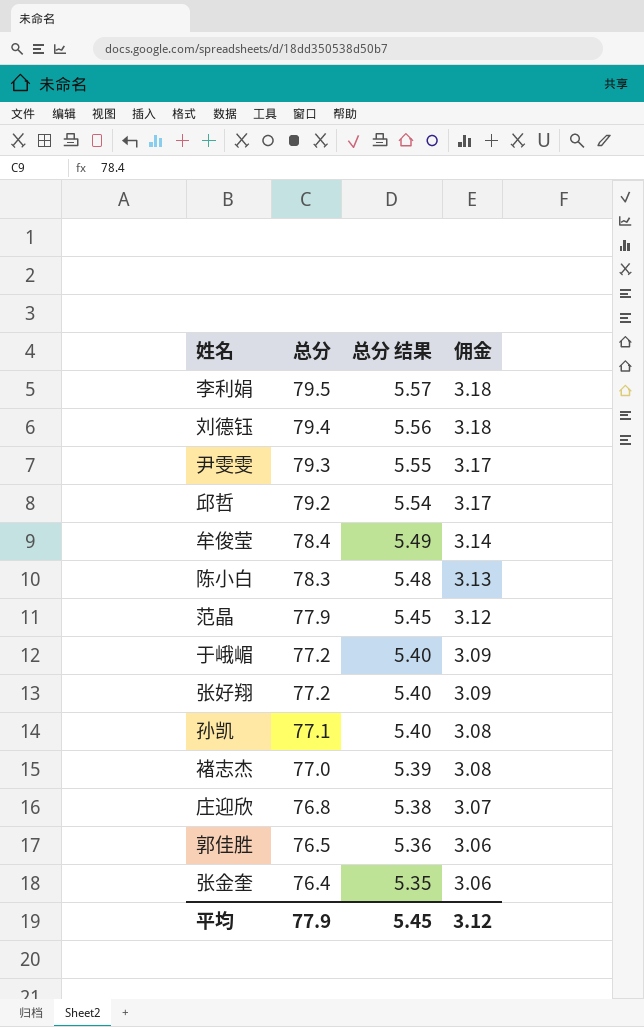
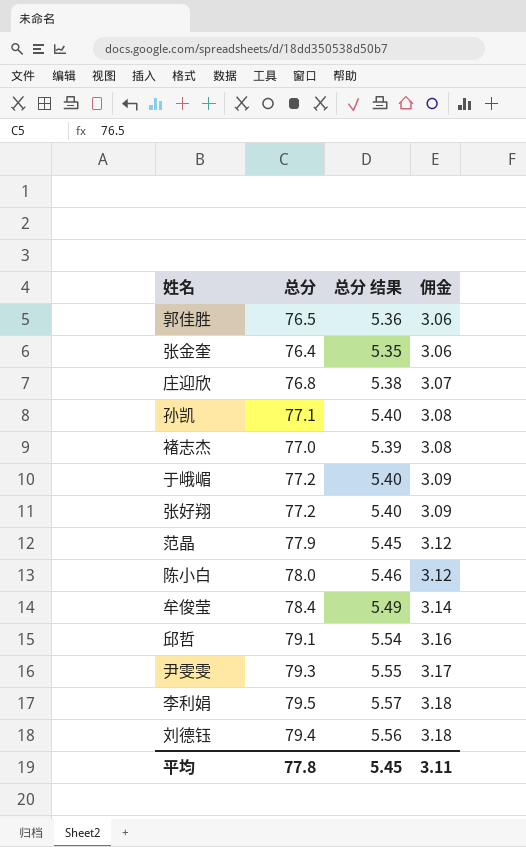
row order: 总分 descending -> 佣金 ascending
陈小白 | 总分: 78.3 -> 78.0
陈小白 | 总分 结果: 5.48 -> 5.46
陈小白 | 佣金: 3.13 -> 3.12
邱哲 | 总分: 79.2 -> 79.1
邱哲 | 佣金: 3.17 -> 3.16
平均 | 总分: 77.9 -> 77.8
平均 | 佣金: 3.12 -> 3.11

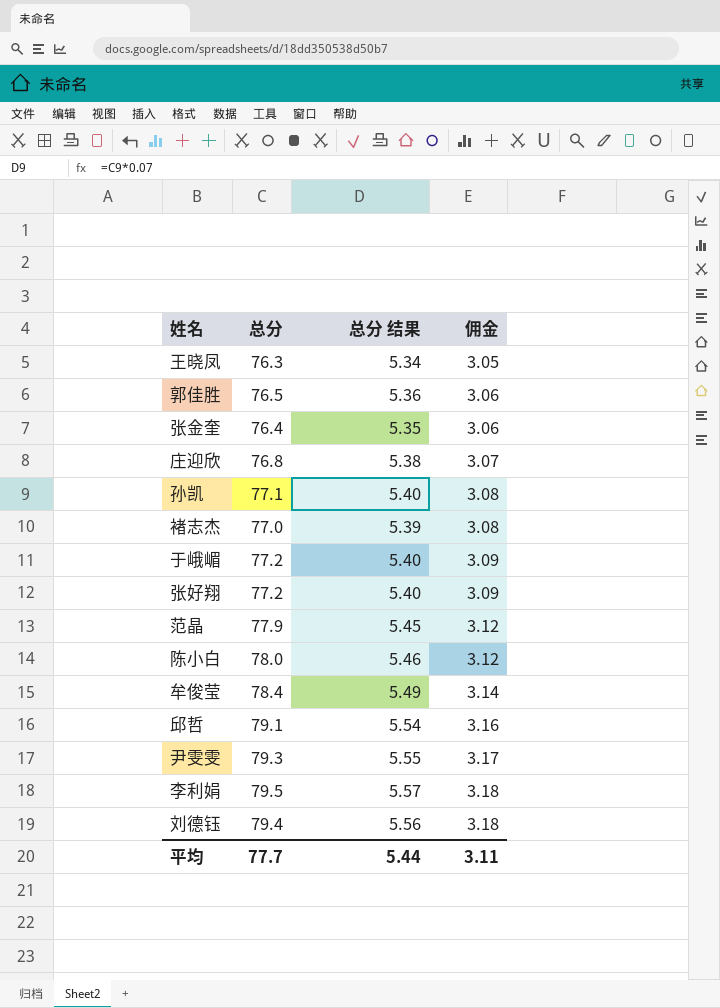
row 王晓凤: none -> 76.3 | 5.34 | 3.05
平均 | 总分: 77.8 -> 77.7
平均 | 总分 结果: 5.45 -> 5.44

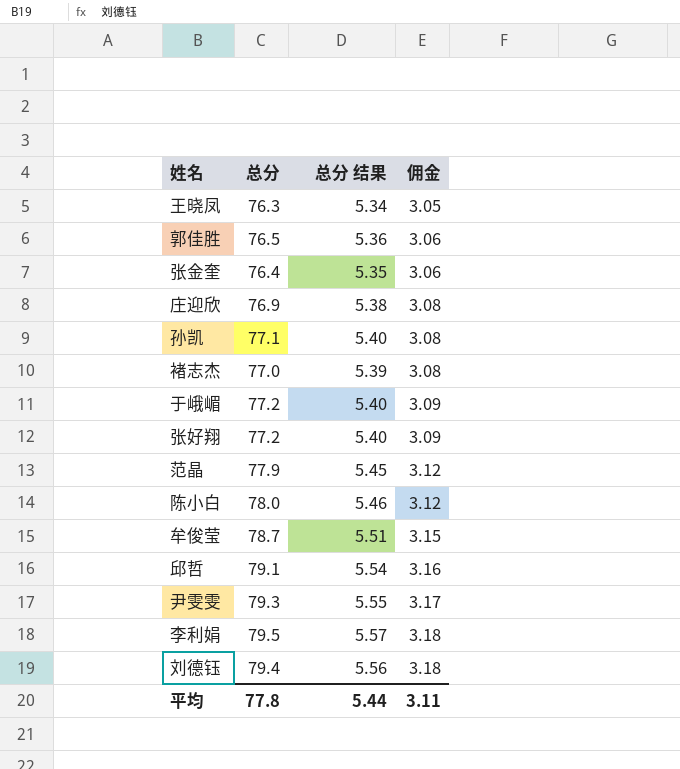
庄迎欣 | 总分: 76.8 -> 76.9
庄迎欣 | 佣金: 3.07 -> 3.08
牟俊莹 | 总分: 78.4 -> 78.7
牟俊莹 | 总分 结果: 5.49 -> 5.51
牟俊莹 | 佣金: 3.14 -> 3.15
平均 | 总分: 77.7 -> 77.8

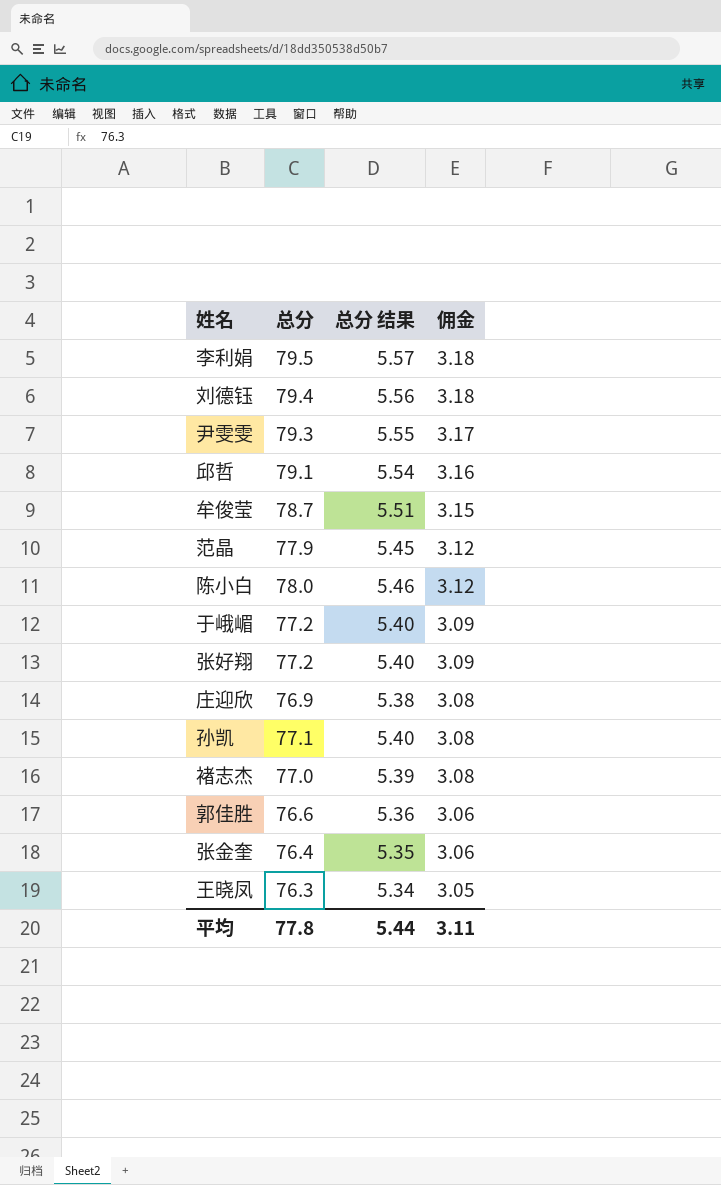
row order: 佣金 ascending -> 佣金 descending
郭佳胜 | 总分: 76.5 -> 76.6

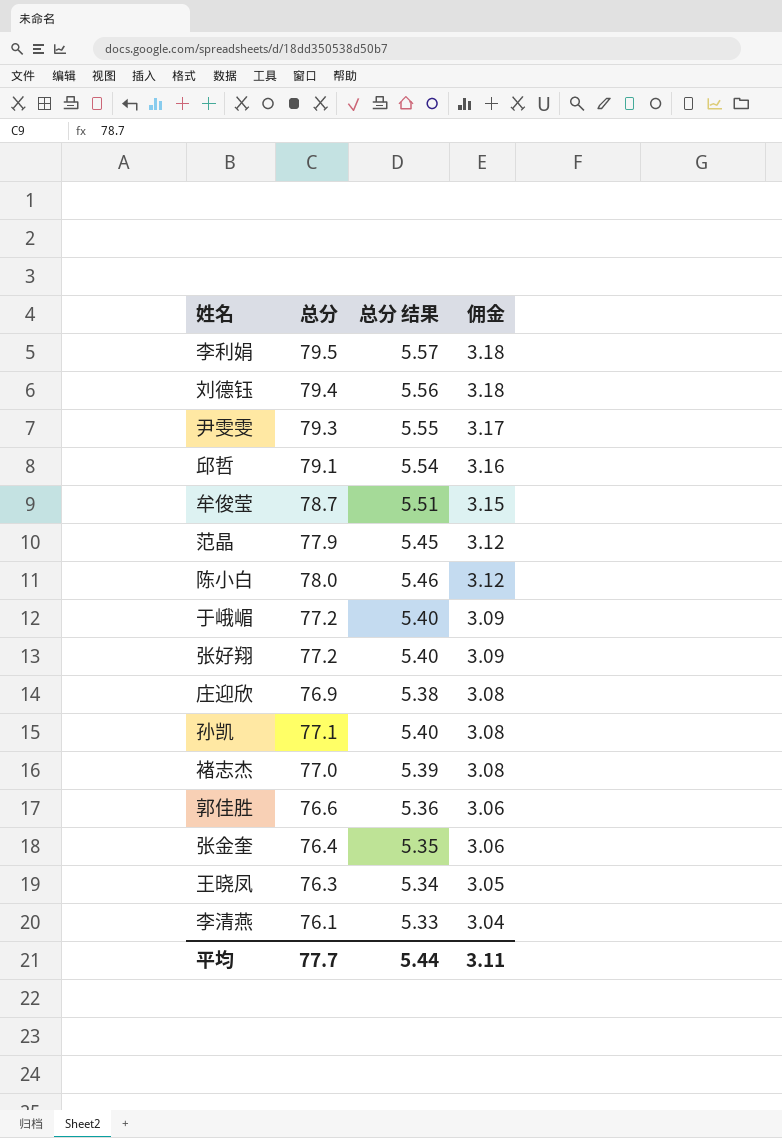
row 李清燕: none -> 76.1 | 5.33 | 3.04
平均 | 总分: 77.8 -> 77.7

